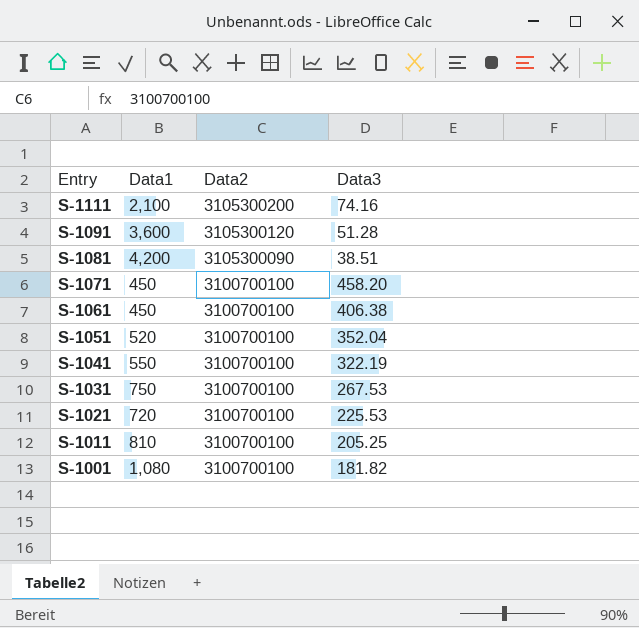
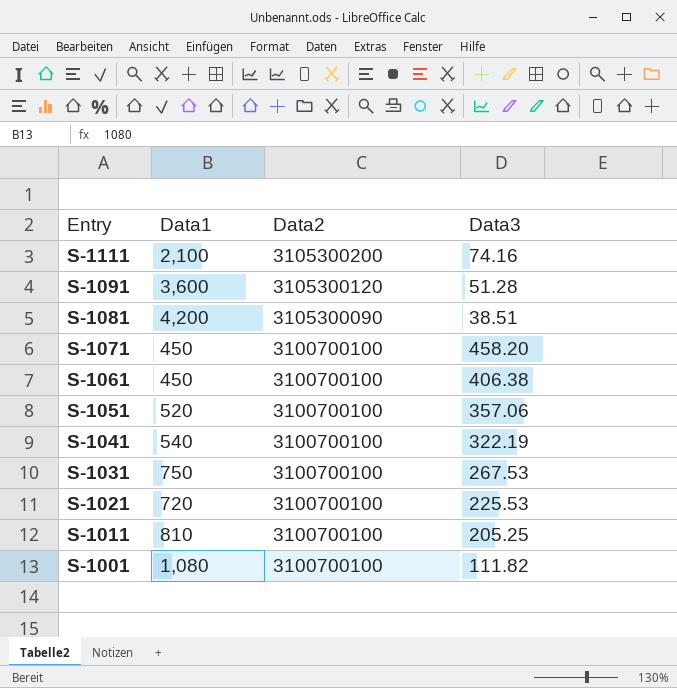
S-1051 | Data3: 352.04 -> 357.06
S-1041 | Data1: 550 -> 540
S-1001 | Data3: 181.82 -> 111.82

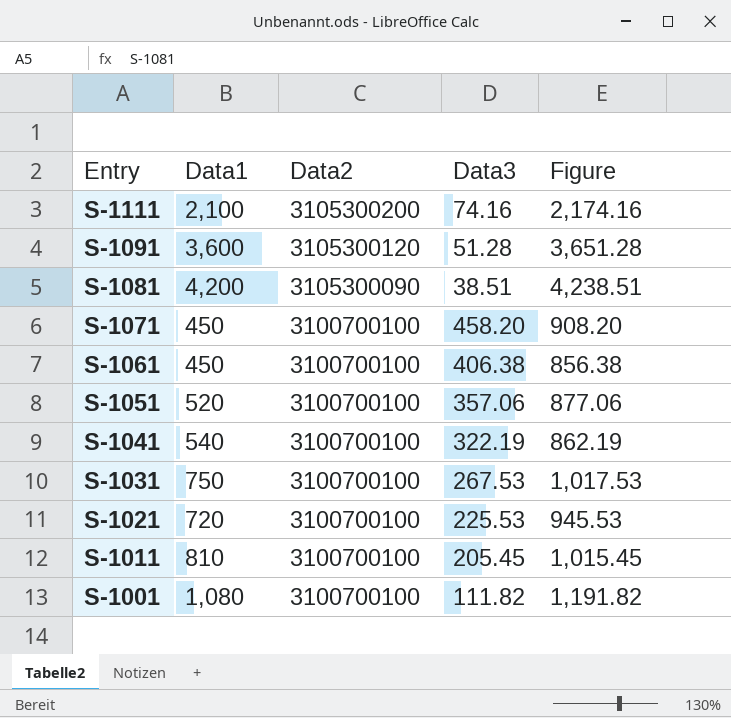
column Figure | formula: none -> [Data1] + [Data3]
S-1011 | Data3: 205.25 -> 205.45

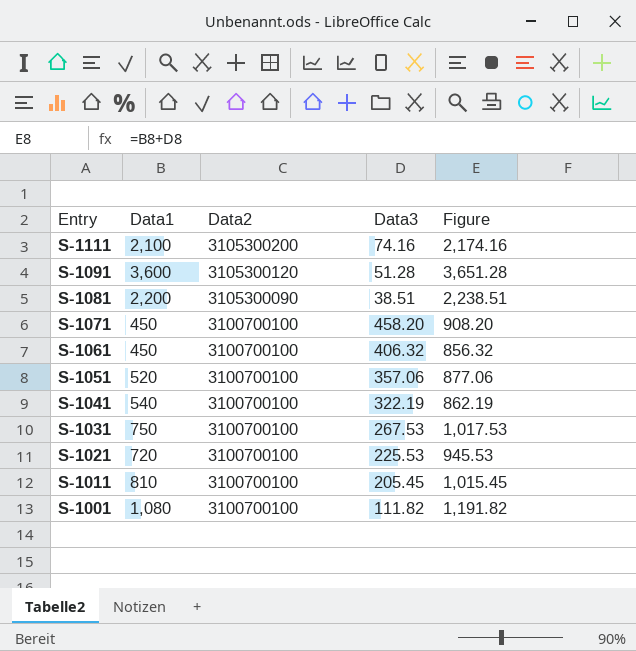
S-1081 | Data1: 4,200 -> 2,200
S-1081 | Figure: 4,238.51 -> 2,238.51
S-1061 | Data3: 406.38 -> 406.32
S-1061 | Figure: 856.38 -> 856.32

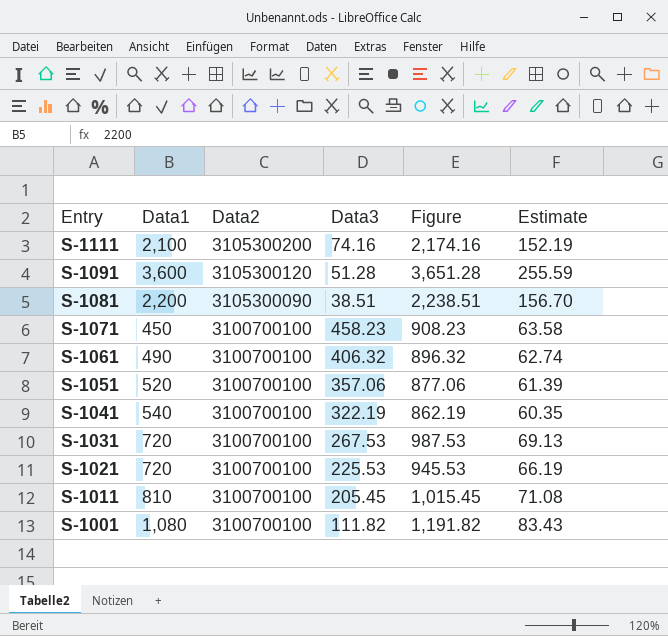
column Estimate | formula: none -> [Figure] * 0.07
S-1071 | Data3: 458.20 -> 458.23
S-1071 | Figure: 908.20 -> 908.23
S-1061 | Data1: 450 -> 490
S-1061 | Figure: 856.32 -> 896.32
S-1031 | Data1: 750 -> 720
S-1031 | Figure: 1,017.53 -> 987.53

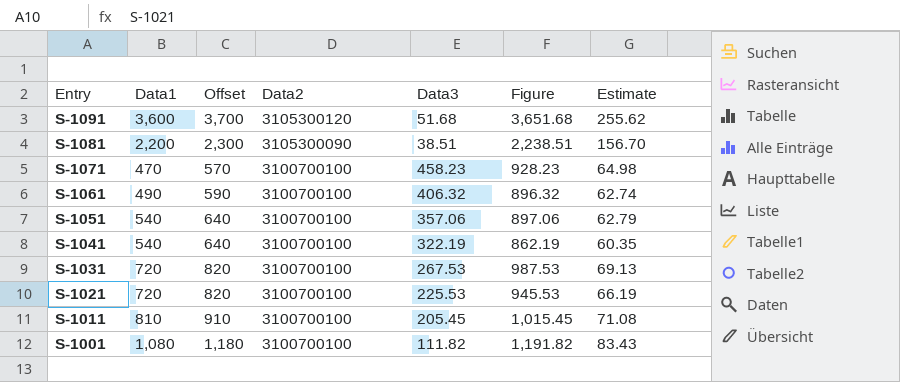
column Offset | formula: none -> [Data1] + 100
row S-1111: 2,100 | 3105300200 | 74.16 | 2,174.16 | 152.19 -> none
S-1091 | Data3: 51.28 -> 51.68
S-1091 | Figure: 3,651.28 -> 3,651.68
S-1091 | Estimate: 255.59 -> 255.62
S-1071 | Data1: 450 -> 470
S-1071 | Figure: 908.23 -> 928.23
S-1071 | Estimate: 63.58 -> 64.98
S-1051 | Data1: 520 -> 540
S-1051 | Figure: 877.06 -> 897.06
S-1051 | Estimate: 61.39 -> 62.79

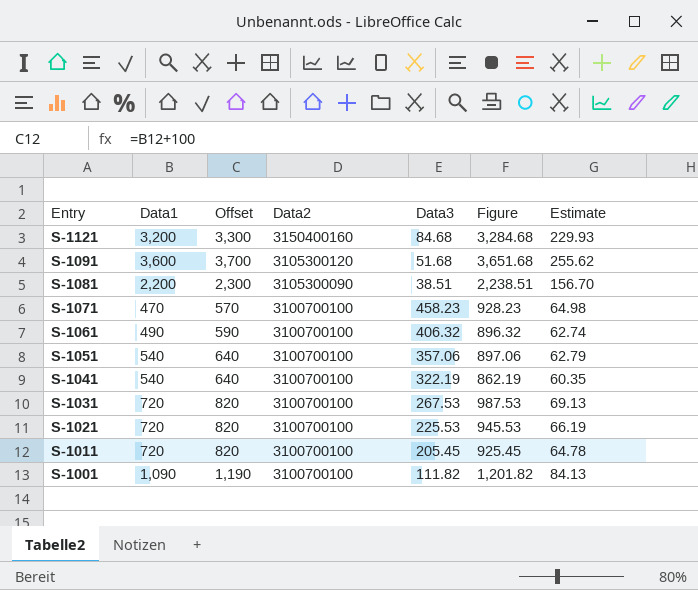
row S-1121: none -> 3,200 | 3,300 | 3150400160 | 84.68 | 3,284.68 | 229.93
S-1011 | Data1: 810 -> 720
S-1011 | Offset: 910 -> 820
S-1011 | Figure: 1,015.45 -> 925.45
S-1011 | Estimate: 71.08 -> 64.78
S-1001 | Data1: 1,080 -> 1,090
S-1001 | Offset: 1,180 -> 1,190
S-1001 | Figure: 1,191.82 -> 1,201.82
S-1001 | Estimate: 83.43 -> 84.13

